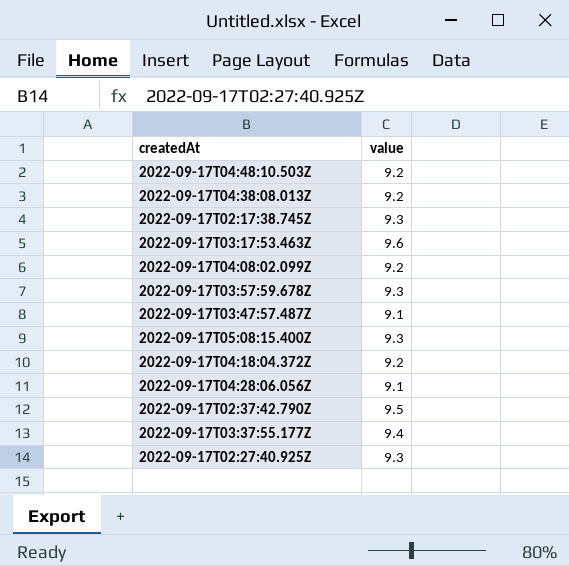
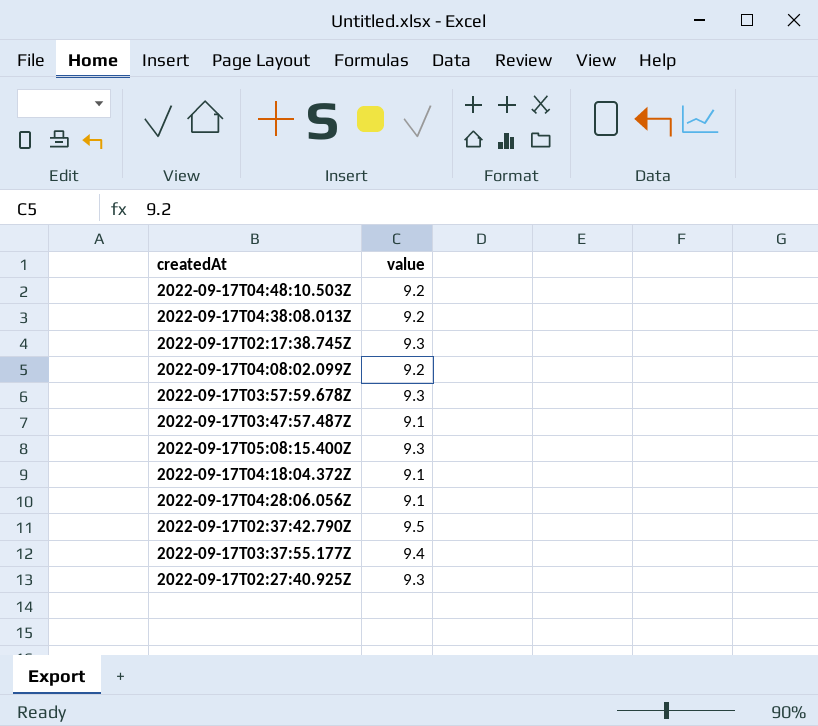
row 2022-09-17T03:17:53.463Z: 9.6 -> none
2022-09-17T04:18:04.372Z | value: 9.2 -> 9.1

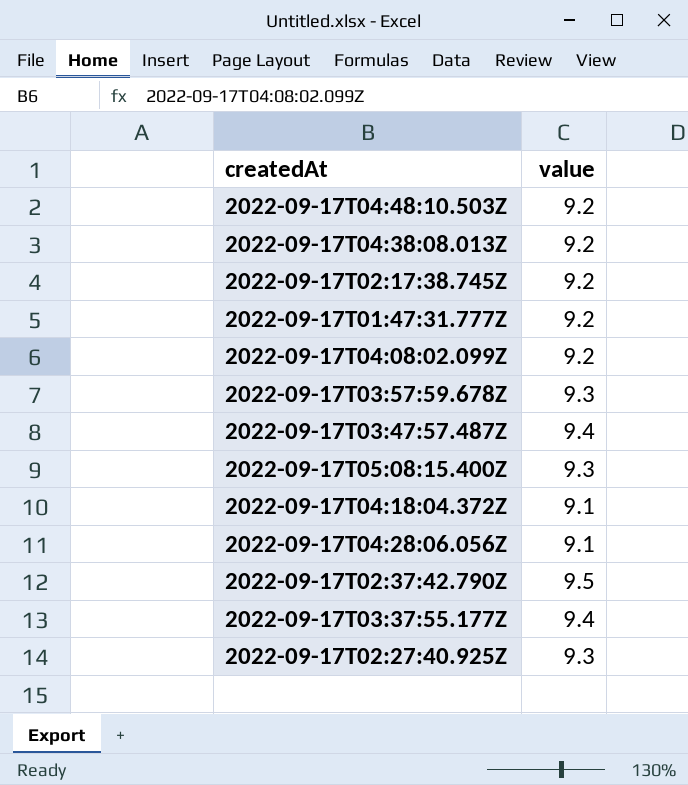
2022-09-17T02:17:38.745Z | value: 9.3 -> 9.2
row 2022-09-17T01:47:31.777Z: none -> 9.2
2022-09-17T03:47:57.487Z | value: 9.1 -> 9.4

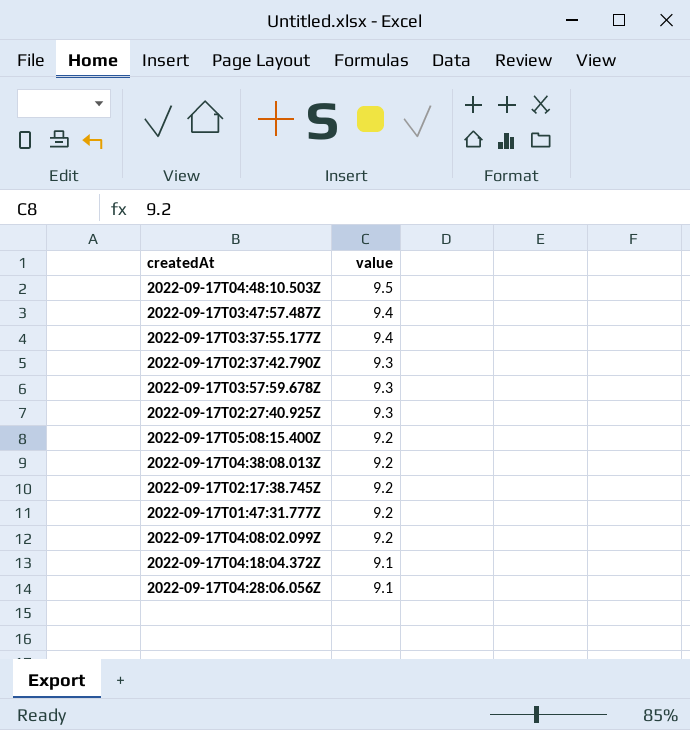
row order: none -> value descending
2022-09-17T04:48:10.503Z | value: 9.2 -> 9.5
2022-09-17T02:37:42.790Z | value: 9.5 -> 9.3
2022-09-17T05:08:15.400Z | value: 9.3 -> 9.2

